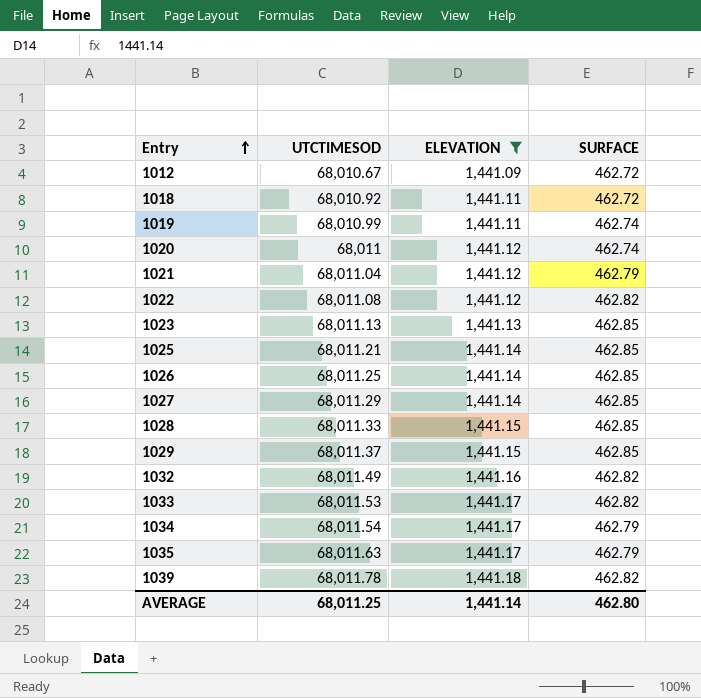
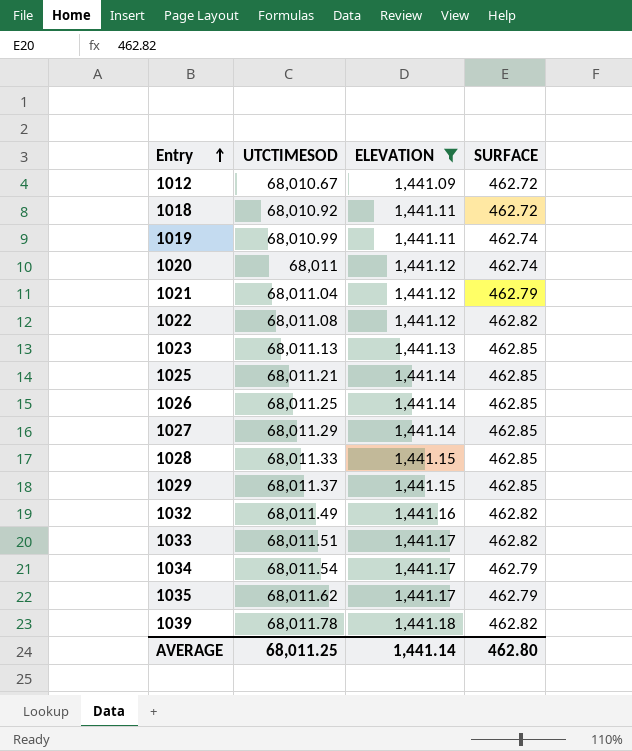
1033 | UTCTIMESOD: 68,011.53 -> 68,011.51
1035 | UTCTIMESOD: 68,011.63 -> 68,011.62

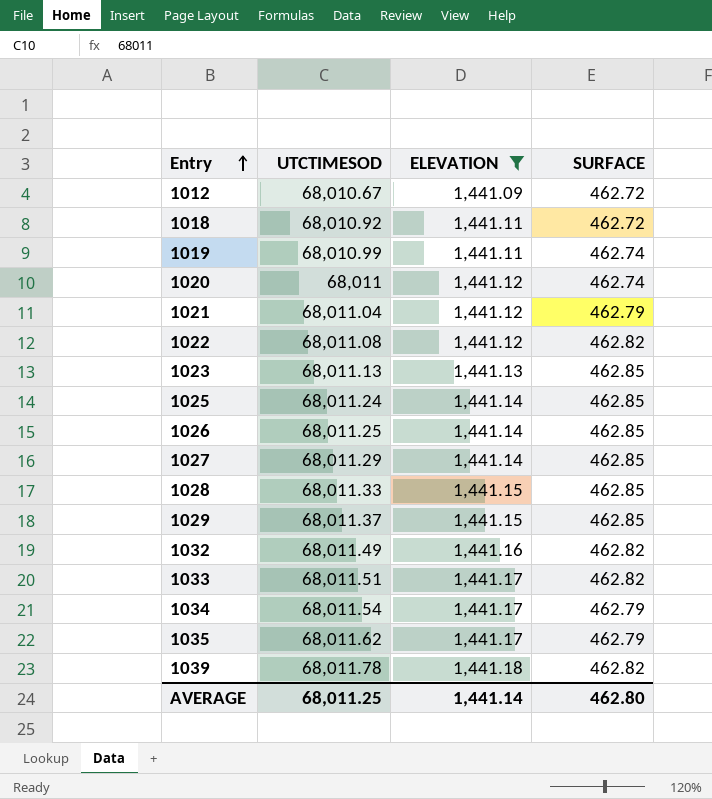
1025 | UTCTIMESOD: 68,011.21 -> 68,011.24

